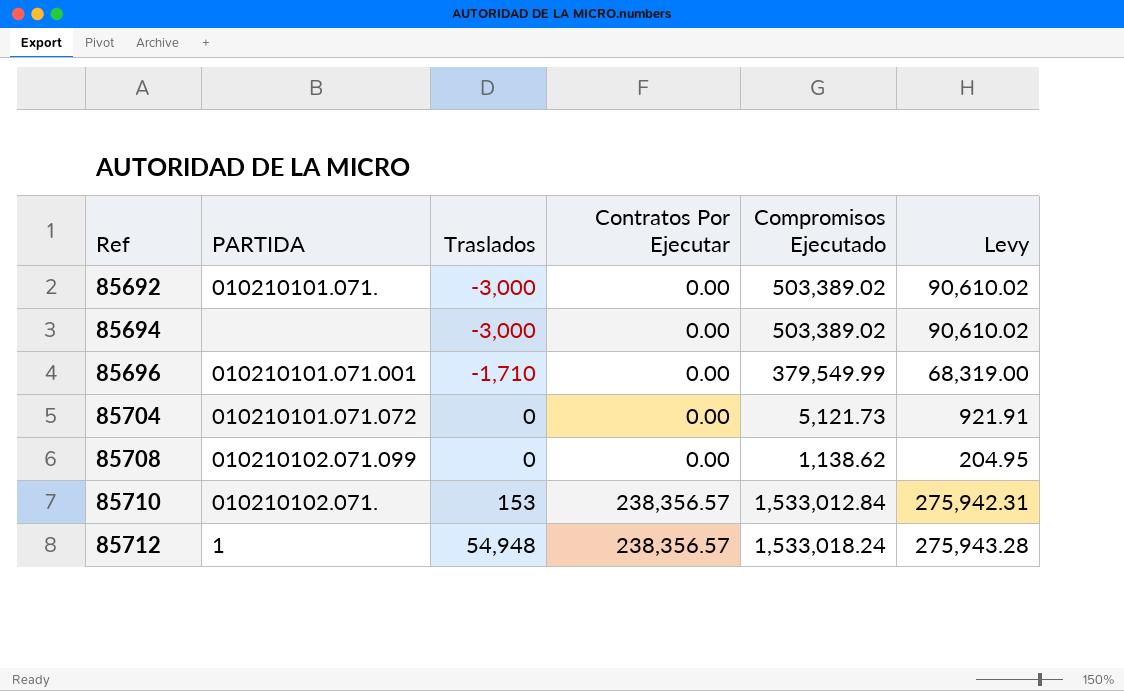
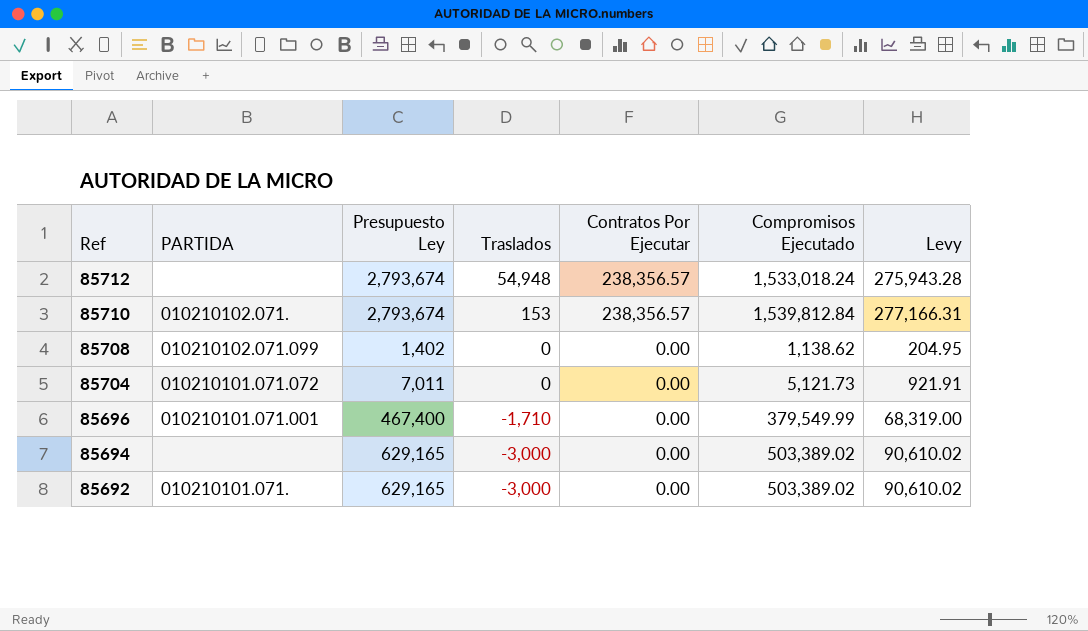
row order: Ref ascending -> Ref descending
column Presupuesto Ley | position: none -> 3
85712 | PARTIDA: 1 -> none
85710 | Compromisos Ejecutado: 1,533,012.84 -> 1,539,812.84
85710 | Levy: 275,942.31 -> 277,166.31

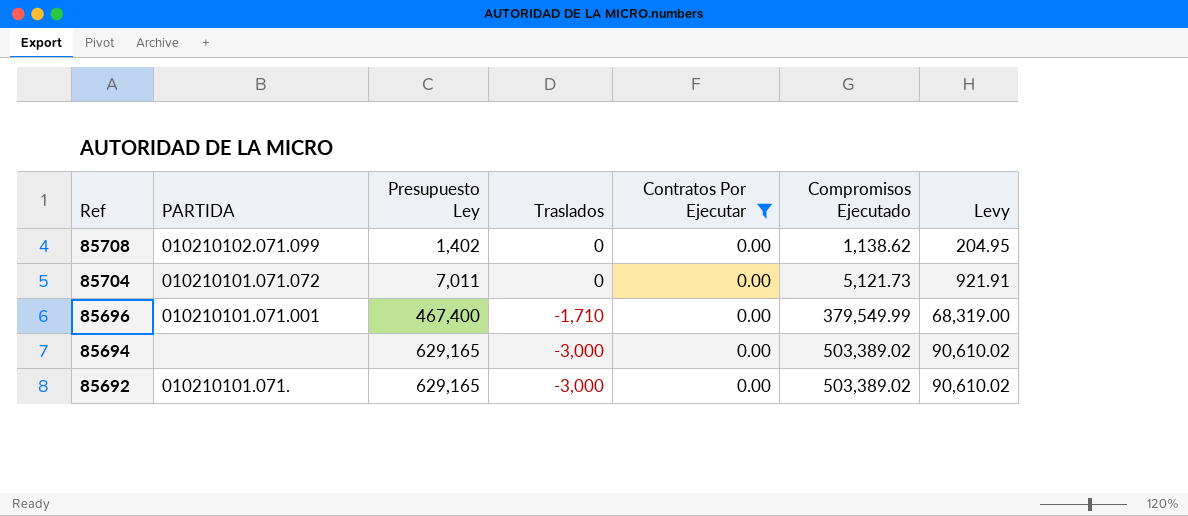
filter: none -> Contratos Por Ejecutar = 0.00

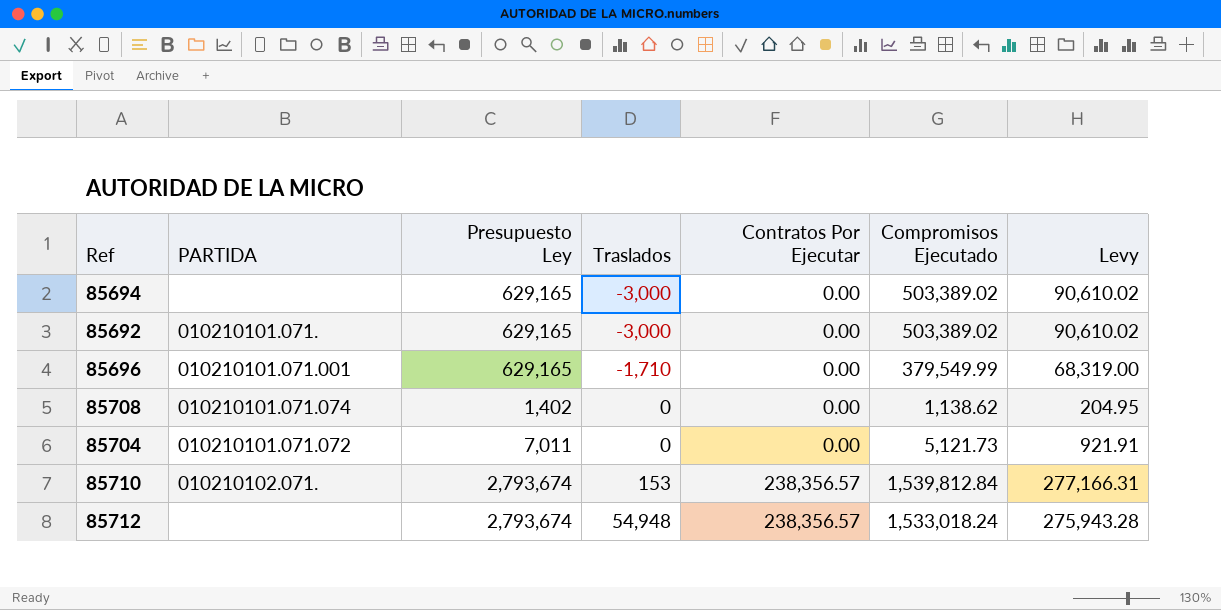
filter: Contratos Por Ejecutar = 0.00 -> none
row order: Ref descending -> Traslados ascending
85696 | Presupuesto Ley: 467,400 -> 629,165
85708 | PARTIDA: 010210102.071.099 -> 010210101.071.074

